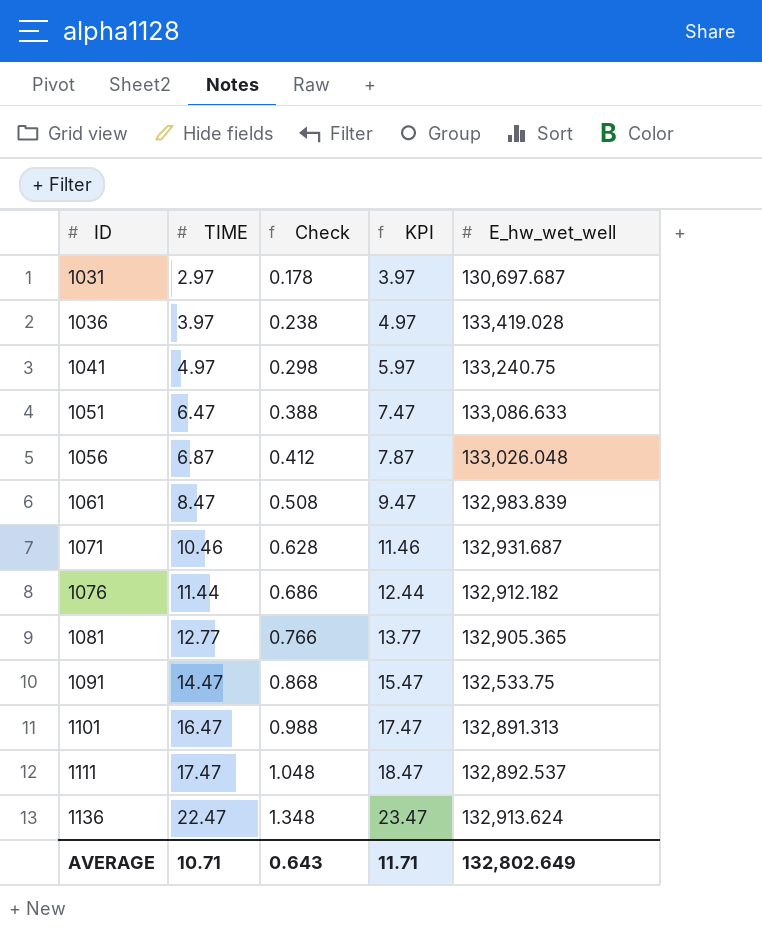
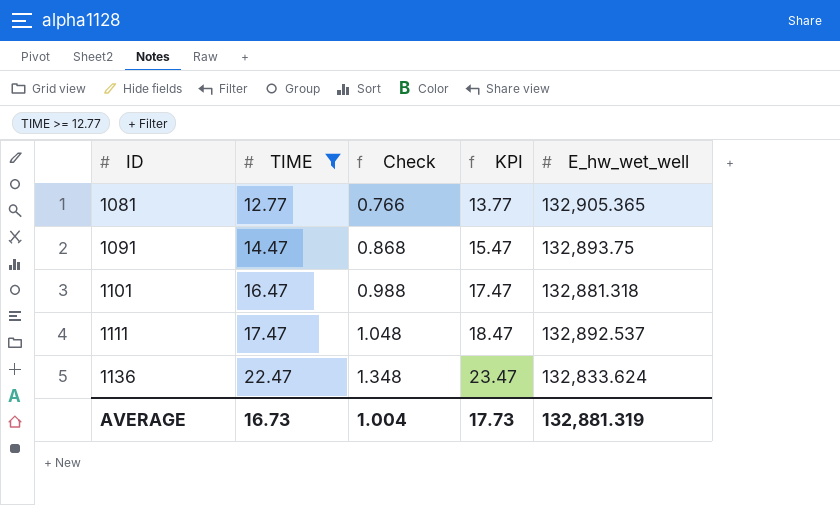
filter: none -> TIME >= 12.77
1091 | E_hw_wet_well: 132,533.75 -> 132,893.75
1101 | E_hw_wet_well: 132,891.313 -> 132,881.318
1136 | E_hw_wet_well: 132,913.624 -> 132,833.624
AVERAGE | TIME: 10.71 -> 16.73
AVERAGE | Check: 0.643 -> 1.004
AVERAGE | KPI: 11.71 -> 17.73
AVERAGE | E_hw_wet_well: 132,802.649 -> 132,881.319

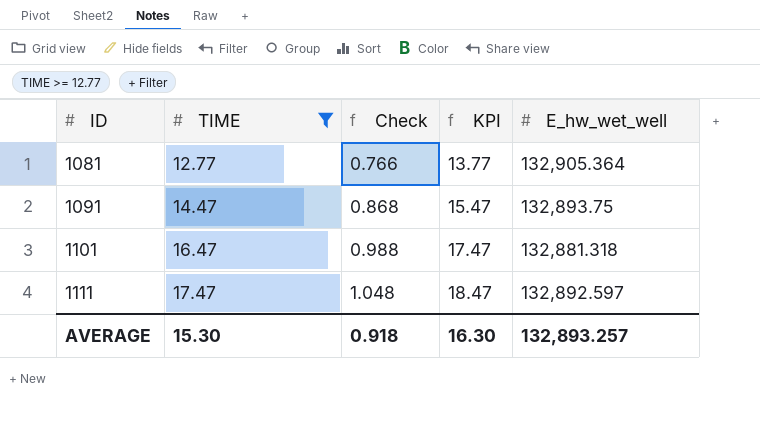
row 1136: 22.47 | 1.348 | 23.47 | 132,833.624 -> none
1081 | E_hw_wet_well: 132,905.365 -> 132,905.364
1111 | E_hw_wet_well: 132,892.537 -> 132,892.597
AVERAGE | TIME: 16.73 -> 15.30
AVERAGE | Check: 1.004 -> 0.918
AVERAGE | KPI: 17.73 -> 16.30
AVERAGE | E_hw_wet_well: 132,881.319 -> 132,893.257

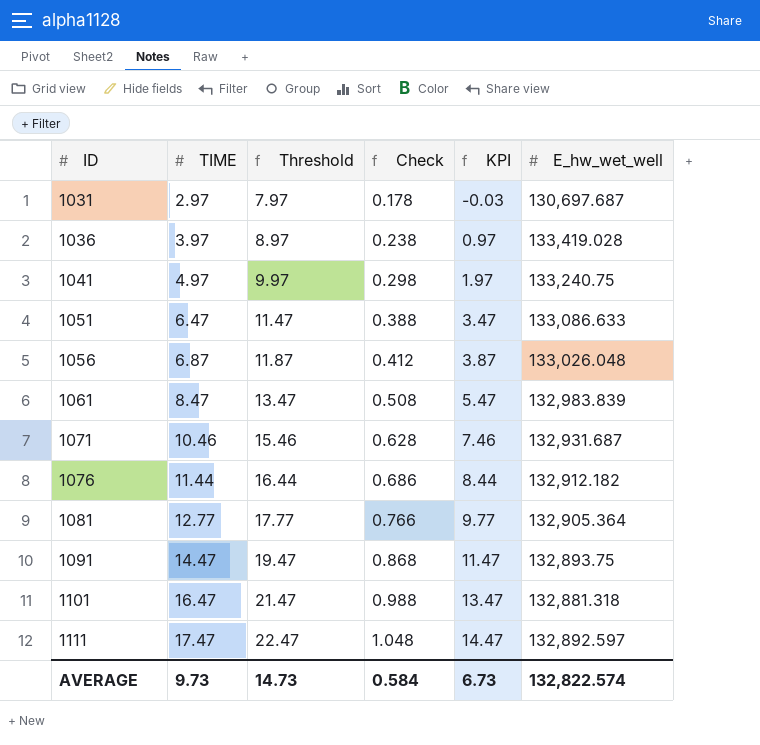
filter: TIME >= 12.77 -> none
column Threshold | formula: none -> [TIME] + 5
column KPI | formula: [TIME] + 1 -> [TIME] - 3
AVERAGE | TIME: 15.30 -> 9.73
AVERAGE | Check: 0.918 -> 0.584
AVERAGE | KPI: 16.30 -> 6.73
AVERAGE | E_hw_wet_well: 132,893.257 -> 132,822.574

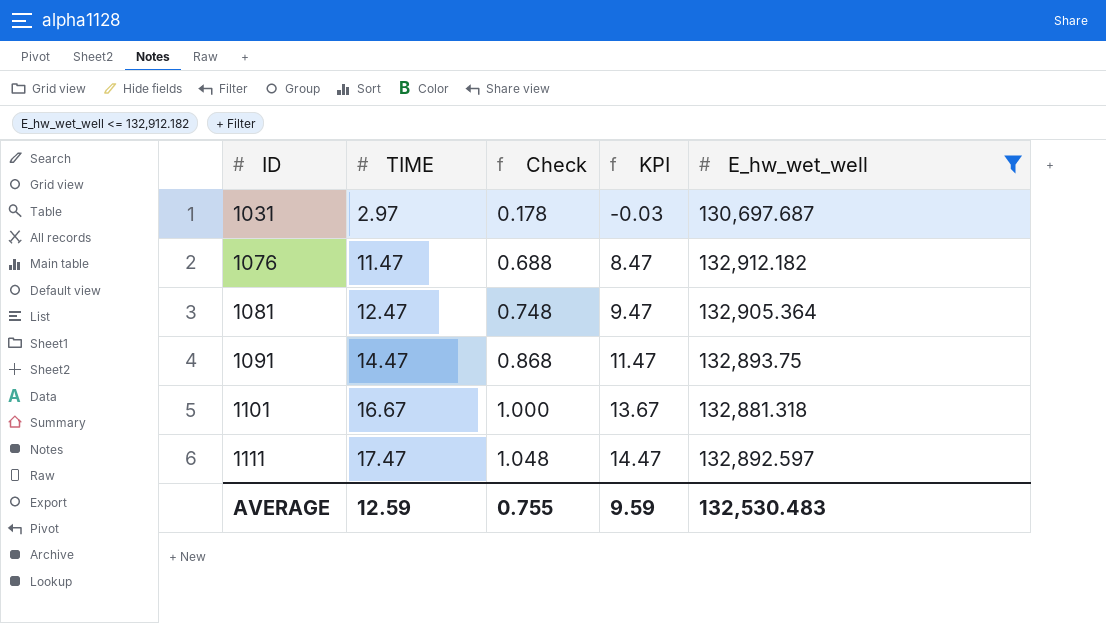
filter: none -> E_hw_wet_well <= 132,912.182
column Threshold | formula: [TIME] + 5 -> none
1076 | TIME: 11.44 -> 11.47
1076 | Check: 0.686 -> 0.688
1076 | KPI: 8.44 -> 8.47
1081 | TIME: 12.77 -> 12.47
1081 | Check: 0.766 -> 0.748
1081 | KPI: 9.77 -> 9.47
1101 | TIME: 16.47 -> 16.67
1101 | Check: 0.988 -> 1.000
1101 | KPI: 13.47 -> 13.67
AVERAGE | TIME: 9.73 -> 12.59
AVERAGE | Check: 0.584 -> 0.755
AVERAGE | KPI: 6.73 -> 9.59
AVERAGE | E_hw_wet_well: 132,822.574 -> 132,530.483

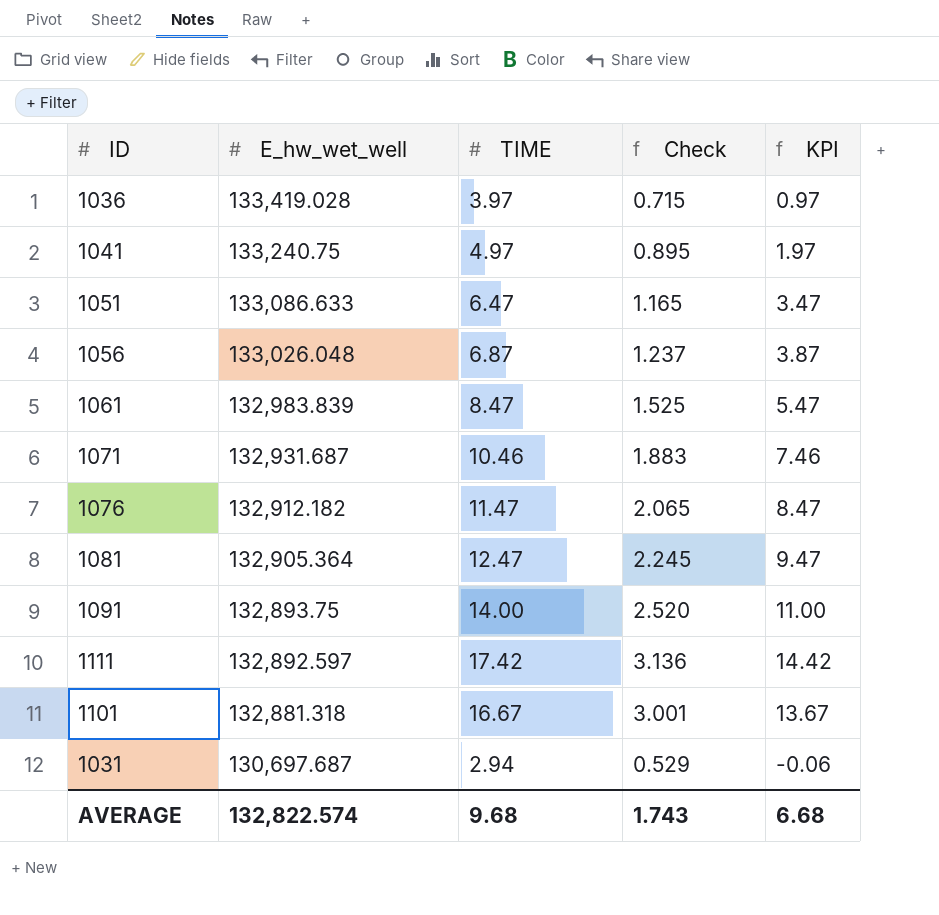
filter: E_hw_wet_well <= 132,912.182 -> none
row order: ID ascending -> E_hw_wet_well descending
column E_hw_wet_well | position: 5 -> 2
column Check | formula: [TIME] * 0.06 -> [TIME] * 0.18
1091 | TIME: 14.47 -> 14.00
1091 | KPI: 11.47 -> 11.00
1111 | TIME: 17.47 -> 17.42
1111 | KPI: 14.47 -> 14.42
1031 | TIME: 2.97 -> 2.94
1031 | KPI: -0.03 -> -0.06
AVERAGE | E_hw_wet_well: 132,530.483 -> 132,822.574
AVERAGE | TIME: 12.59 -> 9.68
AVERAGE | Check: 0.755 -> 1.743
AVERAGE | KPI: 9.59 -> 6.68

